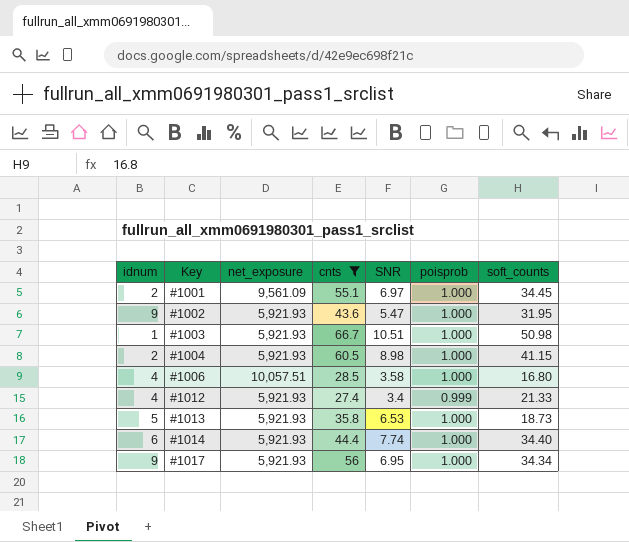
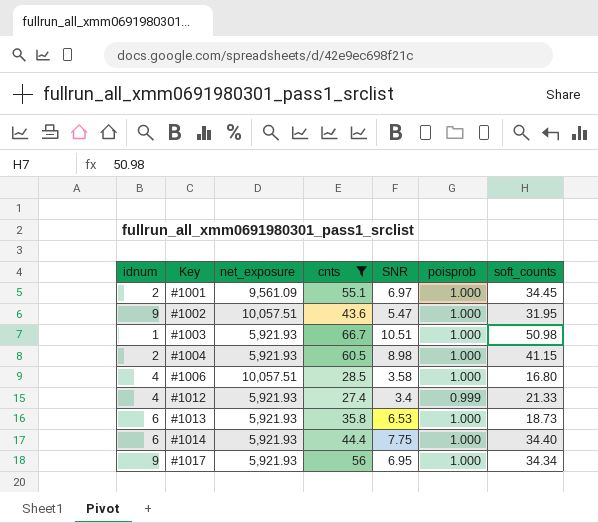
#1002 | net_exposure: 5,921.93 -> 10,057.51
#1013 | idnum: 5 -> 6
#1014 | SNR: 7.74 -> 7.75

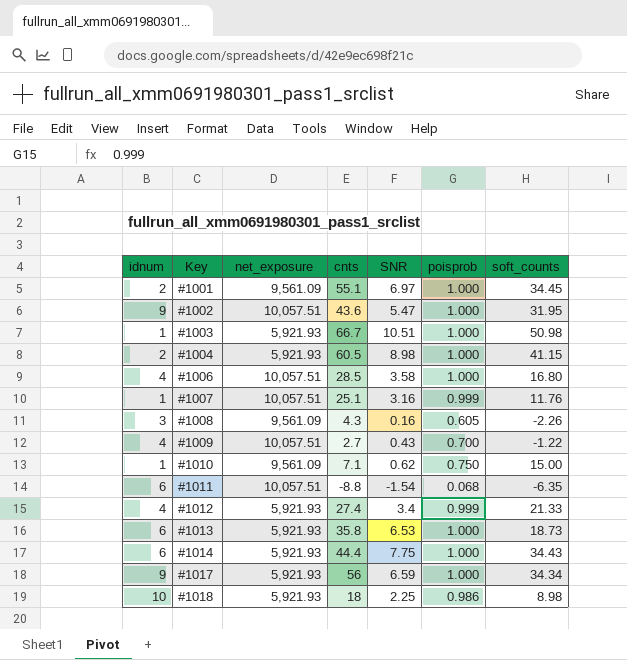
filter: cnts >= 27.4 -> none
#1014 | soft_counts: 34.40 -> 34.43
#1017 | SNR: 6.95 -> 6.59

